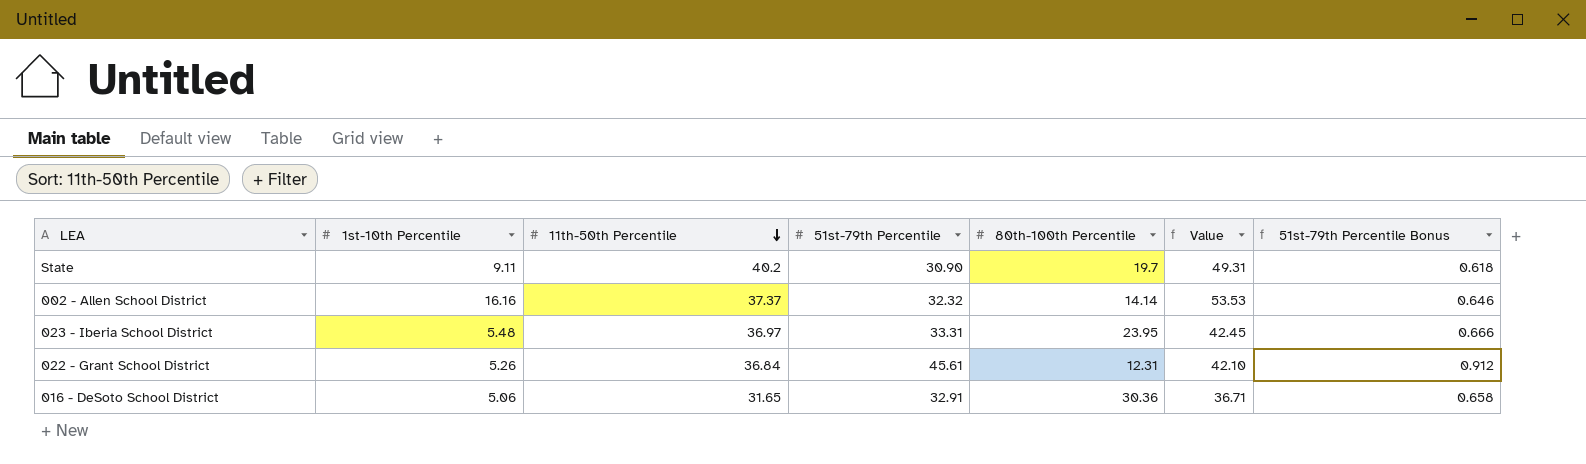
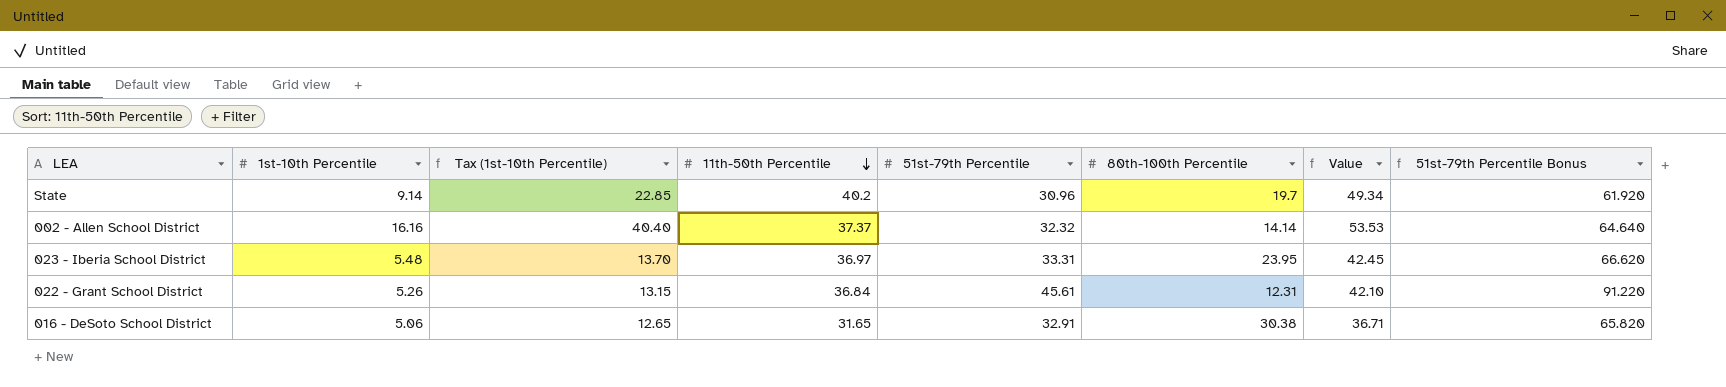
column Tax (1st-10th Percentile) | formula: none -> [1st-10th Percentile] * 2.5
column 51st-79th Percentile Bonus | formula: [51st-79th Percentile] * 0.02 -> [51st-79th Percentile] * 2
State | 1st-10th Percentile: 9.11 -> 9.14
State | 51st-79th Percentile: 30.90 -> 30.96
State | Value: 49.31 -> 49.34
016 - DeSoto School District | 80th-100th Percentile: 30.36 -> 30.38

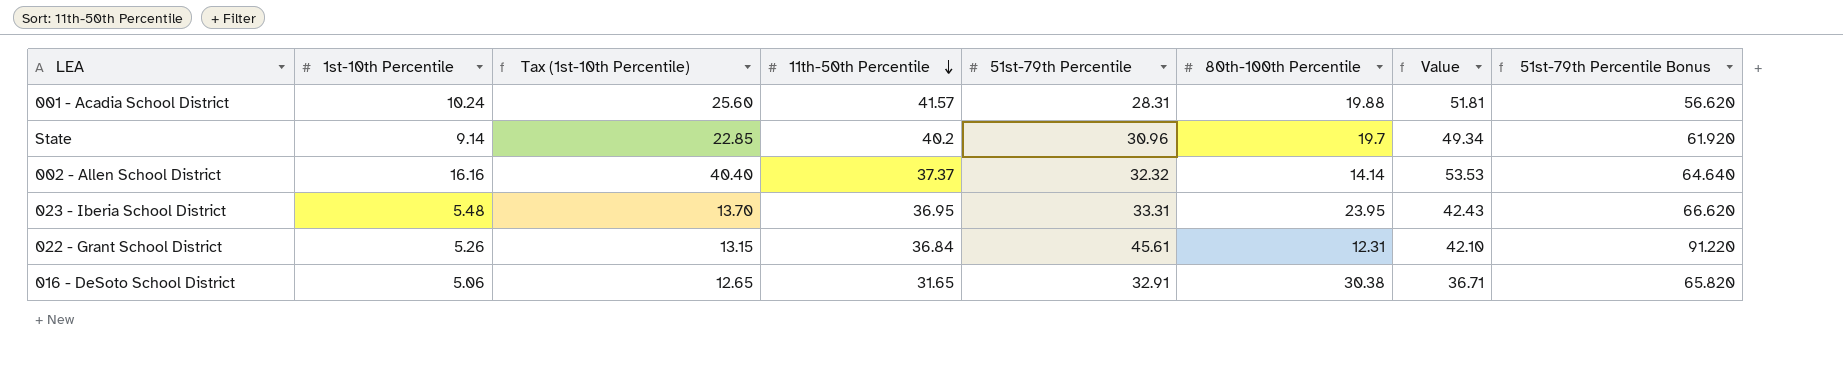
row 001 - Acadia School District: none -> 10.24 | 25.60 | 41.57 | 28.31 | 19.88 | 51.81 | 56.620
023 - Iberia School District | 11th-50th Percentile: 36.97 -> 36.95
023 - Iberia School District | Value: 42.45 -> 42.43

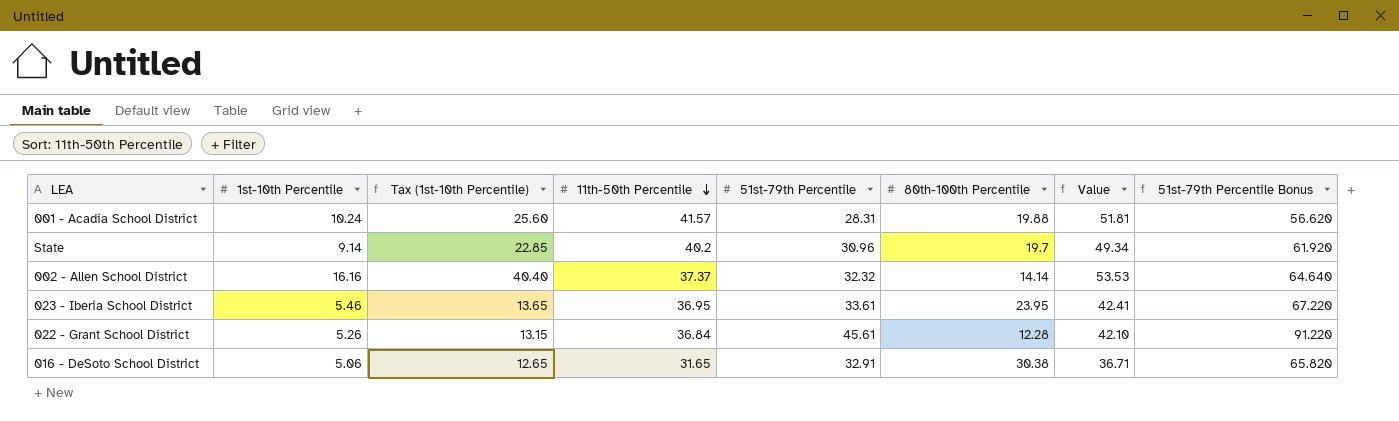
023 - Iberia School District | 1st-10th Percentile: 5.48 -> 5.46
023 - Iberia School District | Tax (1st-10th Percentile): 13.70 -> 13.65
023 - Iberia School District | 51st-79th Percentile: 33.31 -> 33.61
023 - Iberia School District | Value: 42.43 -> 42.41
023 - Iberia School District | 51st-79th Percentile Bonus: 66.620 -> 67.220
022 - Grant School District | 80th-100th Percentile: 12.31 -> 12.28

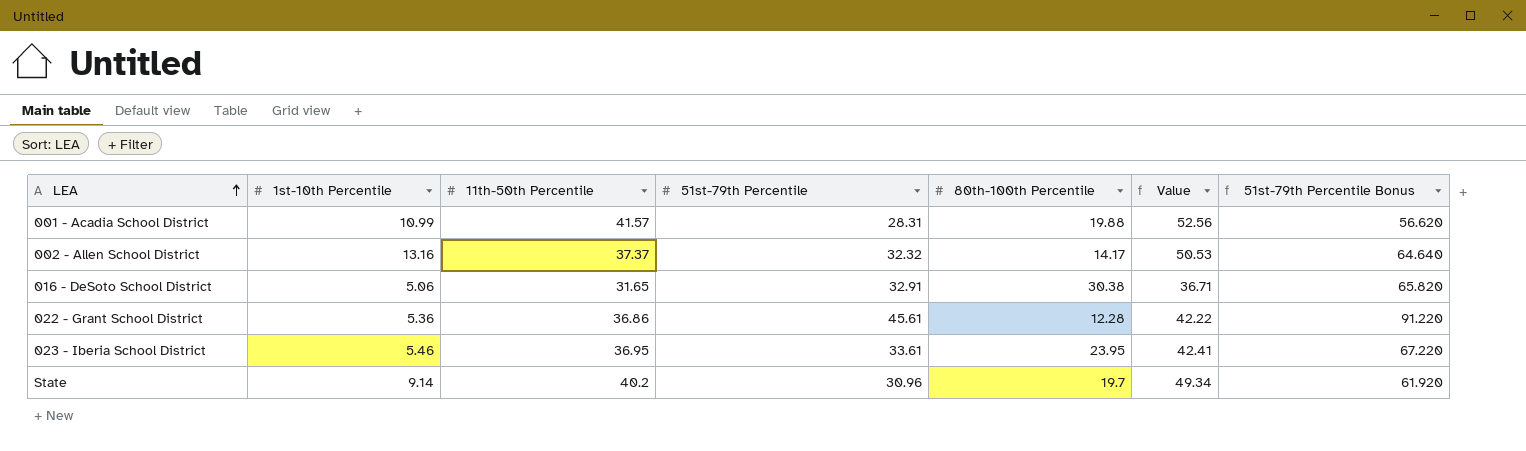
row order: 11th-50th Percentile descending -> LEA ascending
column Tax (1st-10th Percentile) | formula: [1st-10th Percentile] * 2.5 -> none
001 - Acadia School District | 1st-10th Percentile: 10.24 -> 10.99
001 - Acadia School District | Value: 51.81 -> 52.56
002 - Allen School District | 1st-10th Percentile: 16.16 -> 13.16
002 - Allen School District | 80th-100th Percentile: 14.14 -> 14.17
002 - Allen School District | Value: 53.53 -> 50.53
022 - Grant School District | 1st-10th Percentile: 5.26 -> 5.36
022 - Grant School District | 11th-50th Percentile: 36.84 -> 36.86
022 - Grant School District | Value: 42.10 -> 42.22

